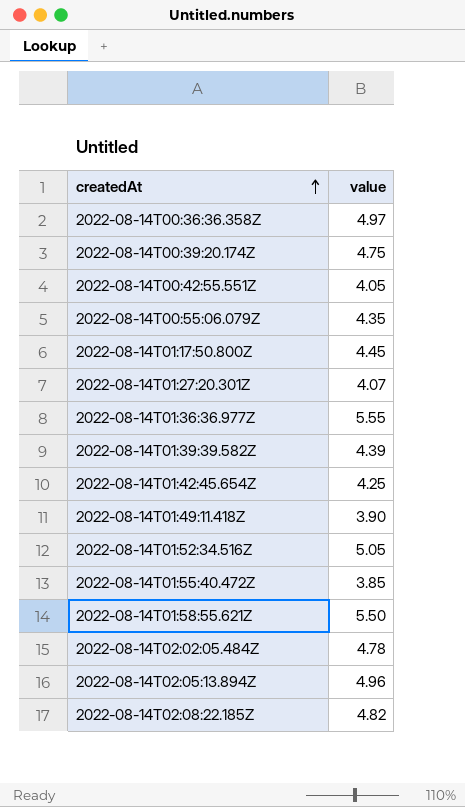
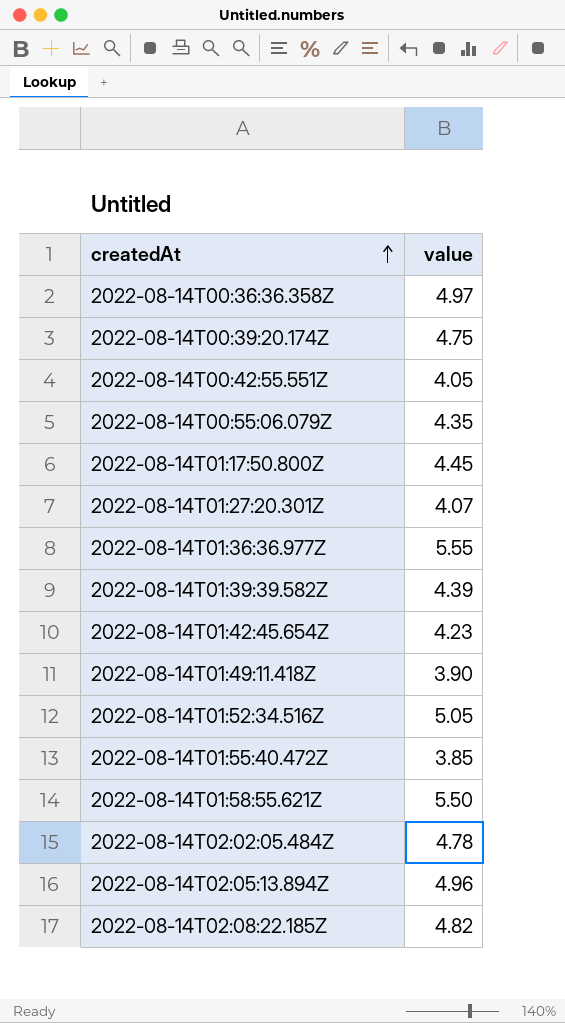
2022-08-14T01:42:45.654Z | value: 4.25 -> 4.23

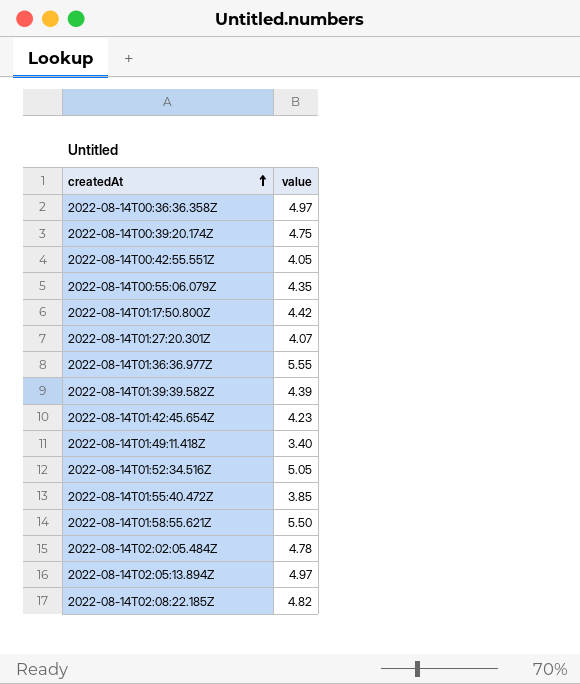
2022-08-14T01:17:50.800Z | value: 4.45 -> 4.42
2022-08-14T01:49:11.418Z | value: 3.90 -> 3.40
2022-08-14T02:05:13.894Z | value: 4.96 -> 4.97

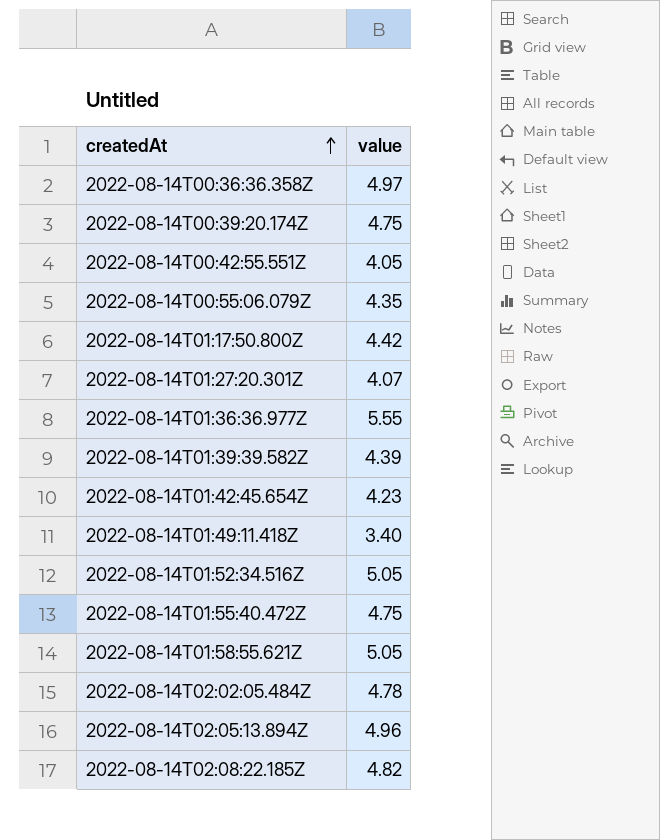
2022-08-14T01:55:40.472Z | value: 3.85 -> 4.75
2022-08-14T01:58:55.621Z | value: 5.50 -> 5.05
2022-08-14T02:05:13.894Z | value: 4.97 -> 4.96

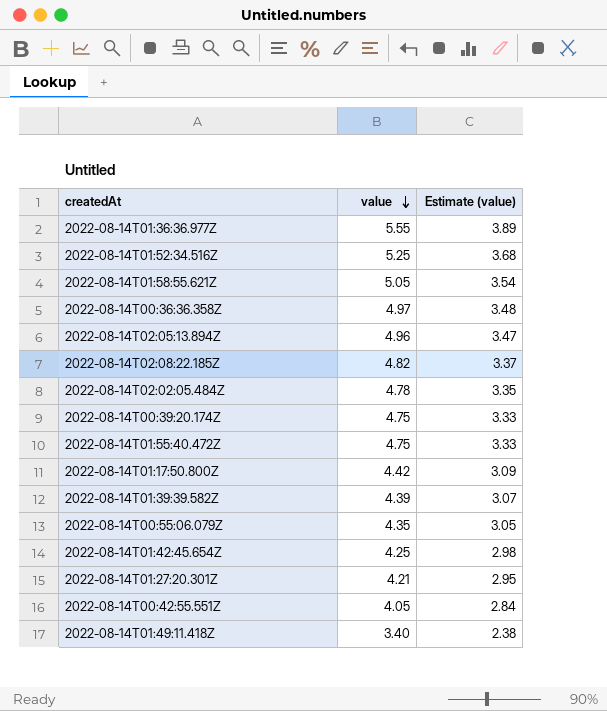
row order: createdAt ascending -> value descending
column Estimate (value) | formula: none -> [value] * 0.7
2022-08-14T01:52:34.516Z | value: 5.05 -> 5.25
2022-08-14T01:42:45.654Z | value: 4.23 -> 4.25
2022-08-14T01:27:20.301Z | value: 4.07 -> 4.21

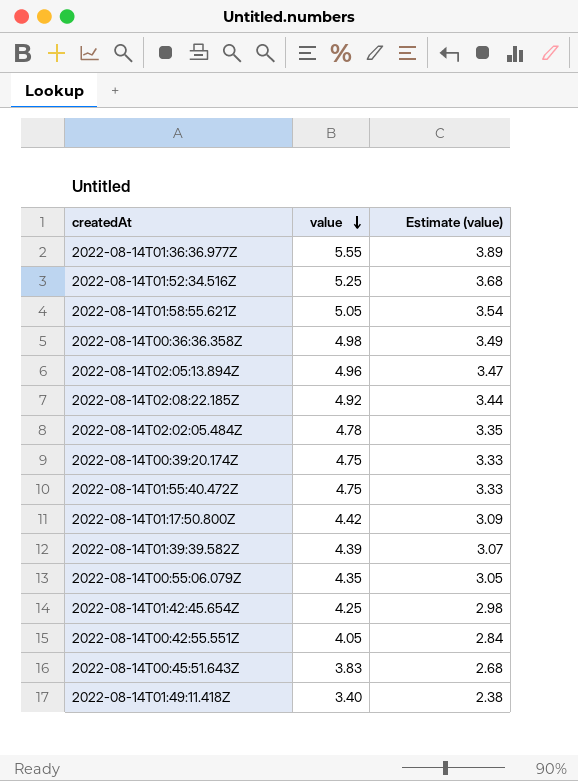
row 2022-08-14T01:27:20.301Z: 4.21 | 2.95 -> none
2022-08-14T00:36:36.358Z | value: 4.97 -> 4.98
2022-08-14T00:36:36.358Z | Estimate (value): 3.48 -> 3.49
2022-08-14T02:08:22.185Z | value: 4.82 -> 4.92
2022-08-14T02:08:22.185Z | Estimate (value): 3.37 -> 3.44
row 2022-08-14T00:45:51.643Z: none -> 3.83 | 2.68

